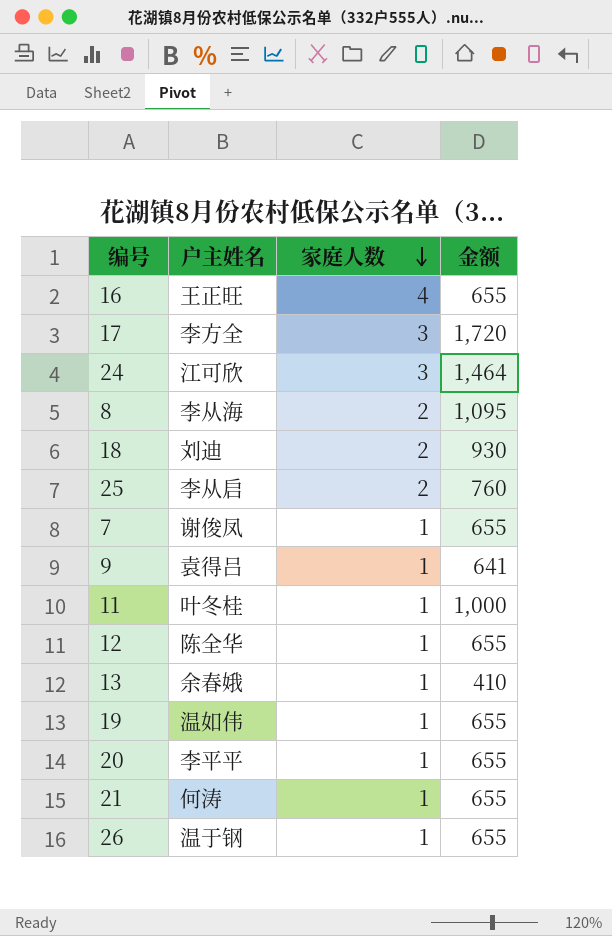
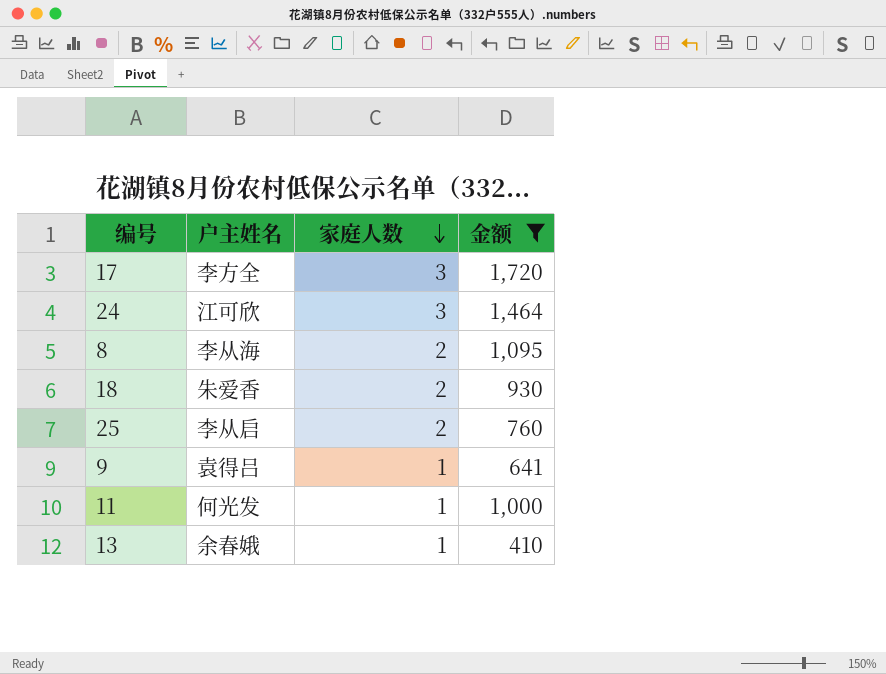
filter: none -> 金额 != 655
18 | 户主姓名: 刘迪 -> 朱爱香
11 | 户主姓名: 叶冬桂 -> 何光发

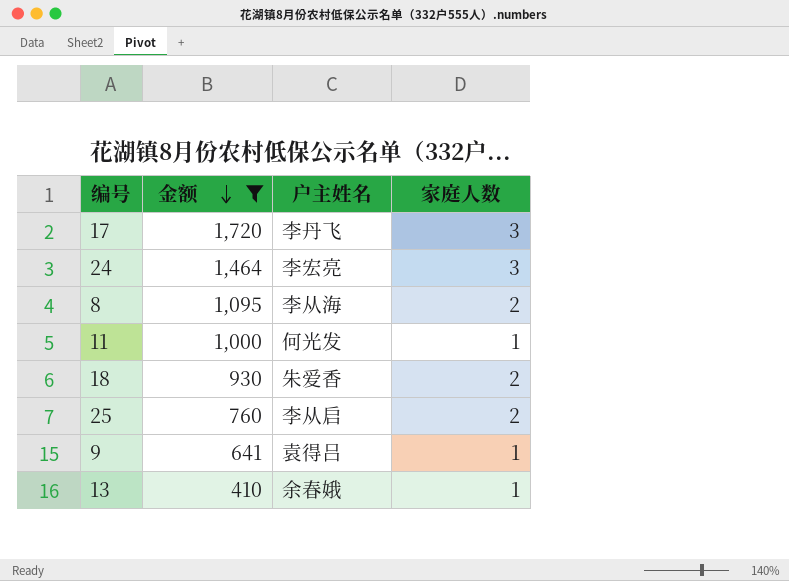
row order: 家庭人数 descending -> 金额 descending
column 金额 | position: 4 -> 2
17 | 户主姓名: 李方全 -> 李丹飞
24 | 户主姓名: 江可欣 -> 李宏亮

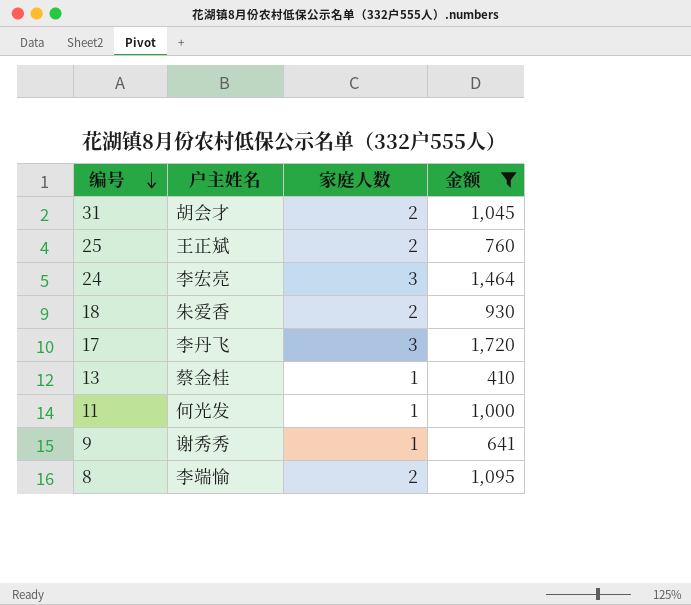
row order: 金额 descending -> 编号 descending
column 金额 | position: 2 -> 4
row 31: none -> 胡会才 | 2 | 1,045
25 | 户主姓名: 李从启 -> 王正斌
13 | 户主姓名: 余春娥 -> 蔡金桂
9 | 户主姓名: 袁得吕 -> 谢秀秀
8 | 户主姓名: 李从海 -> 李端愉

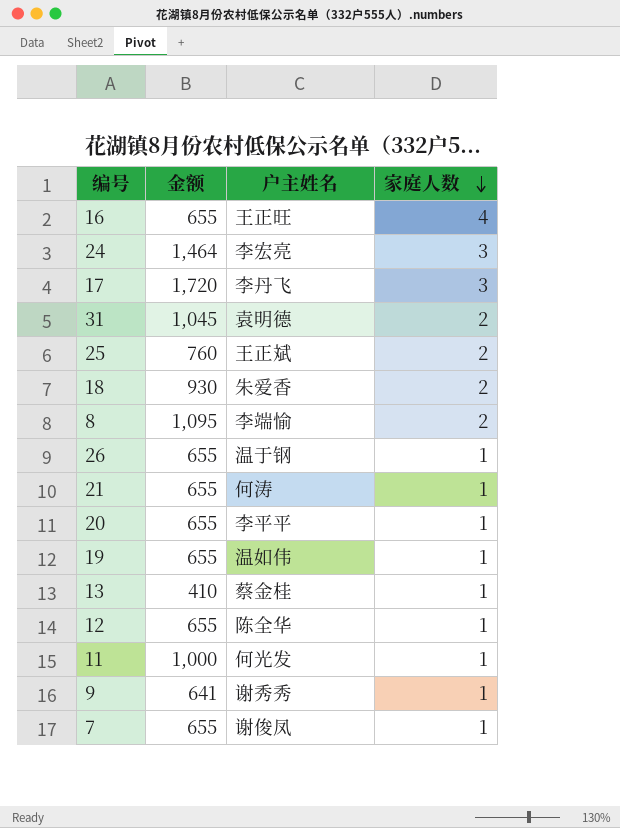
filter: 金额 != 655 -> none
row order: 编号 descending -> 家庭人数 descending
column 金额 | position: 4 -> 2
31 | 户主姓名: 胡会才 -> 袁明德

